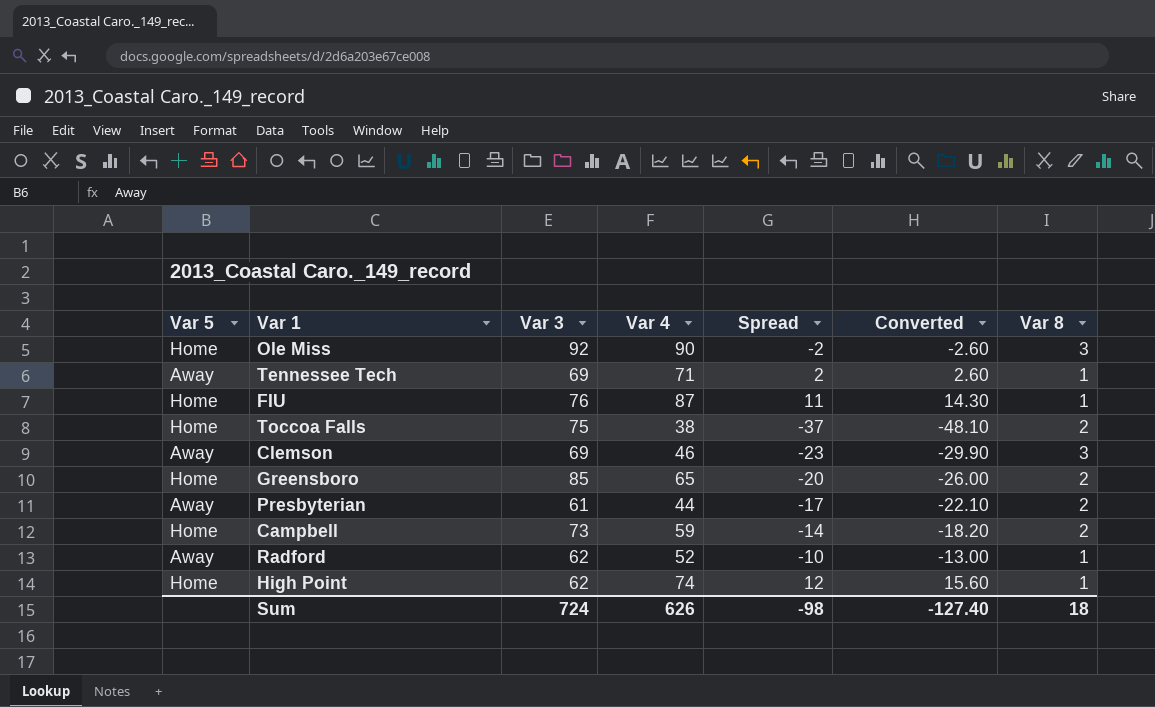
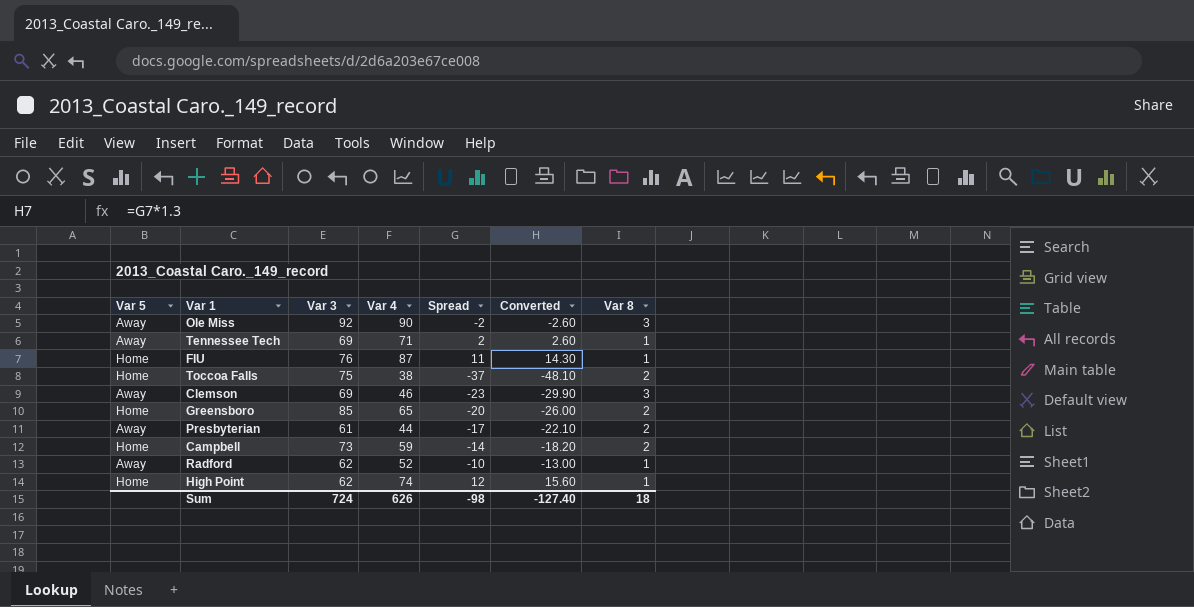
Ole Miss | Var 5: Home -> Away

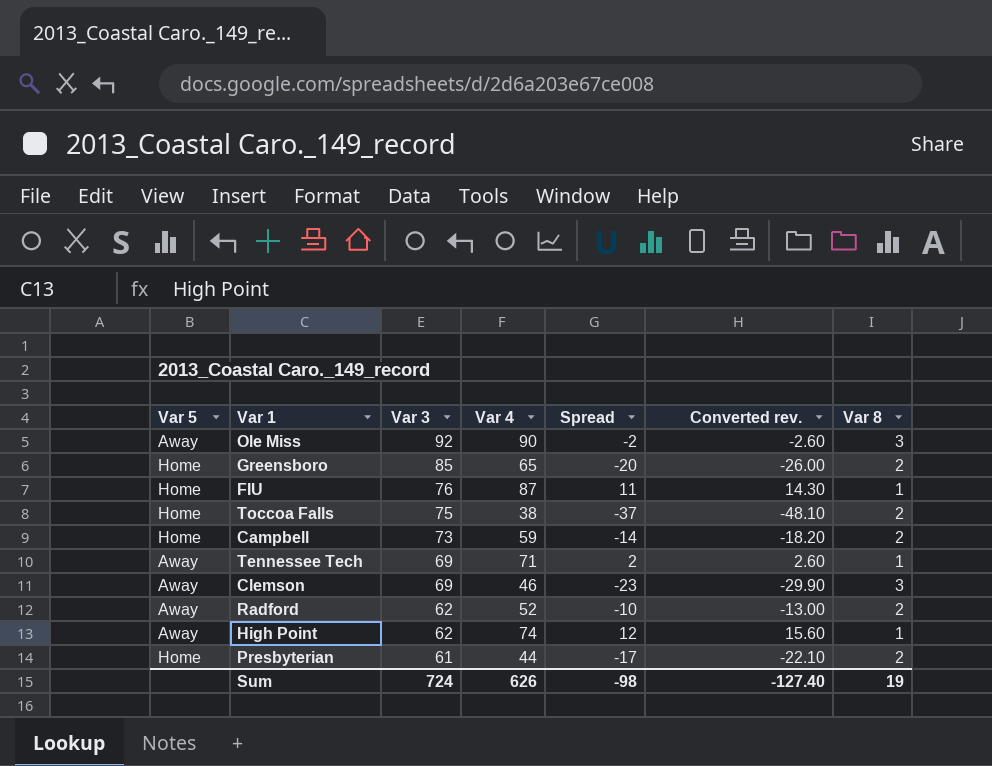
row order: none -> Var 3 descending
column name: Converted -> Converted rev.
Radford | Var 8: 1 -> 2
High Point | Var 5: Home -> Away
Presbyterian | Var 5: Away -> Home
Sum | Var 8: 18 -> 19

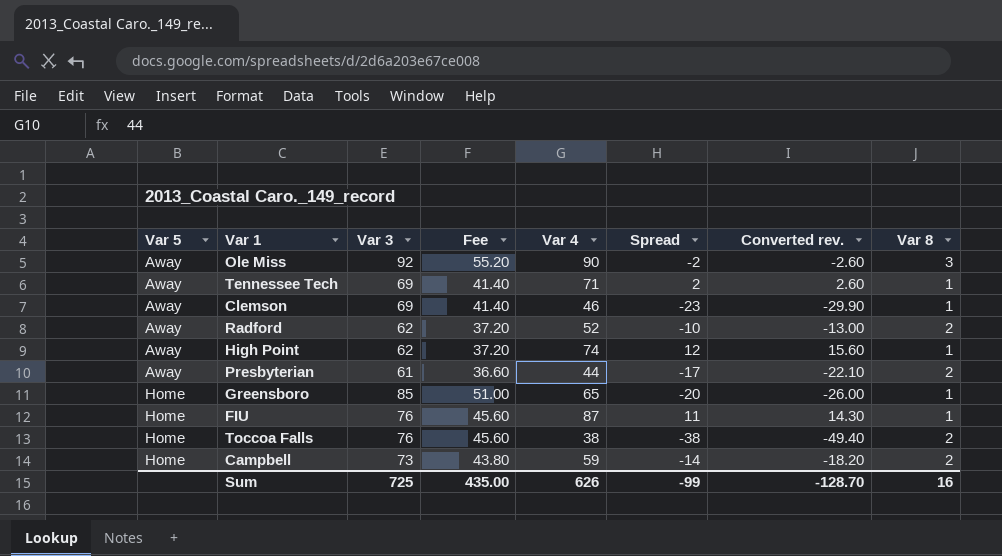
row order: Var 3 descending -> Var 5 ascending
column Fee | formula: none -> [Var 3] * 0.6
Clemson | Var 8: 3 -> 1
Presbyterian | Var 5: Home -> Away
Greensboro | Var 8: 2 -> 1
Toccoa Falls | Var 3: 75 -> 76
Toccoa Falls | Spread: -37 -> -38
Toccoa Falls | Converted rev.: -48.10 -> -49.40
Sum | Var 3: 724 -> 725
Sum | Spread: -98 -> -99
Sum | Converted rev.: -127.40 -> -128.70
Sum | Var 8: 19 -> 16

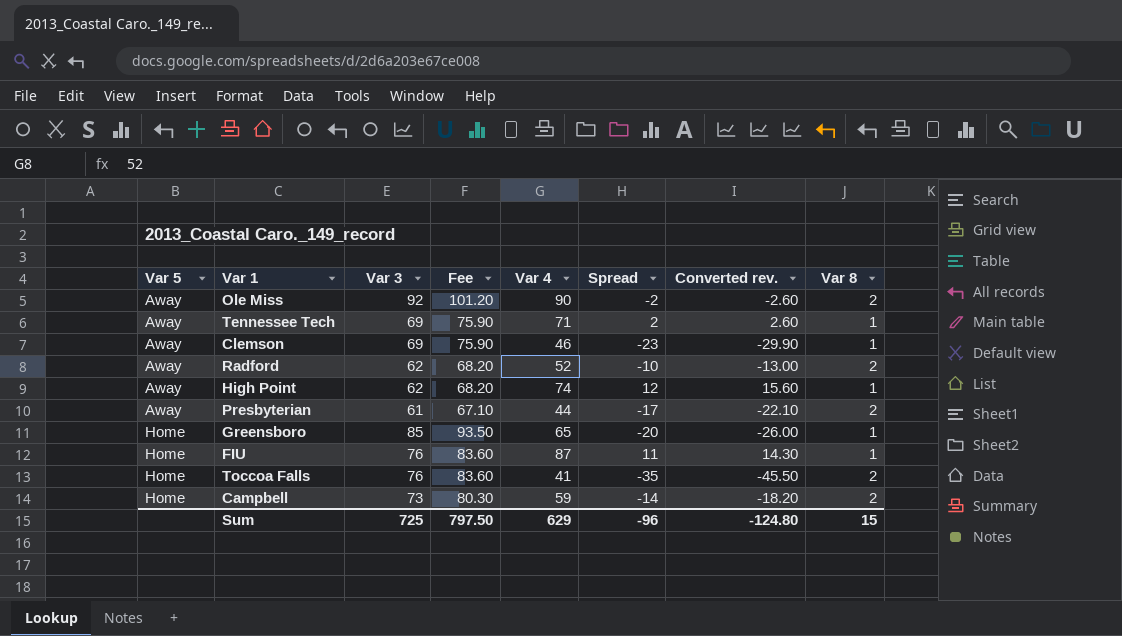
column Fee | formula: [Var 3] * 0.6 -> [Var 3] * 1.1
Ole Miss | Var 8: 3 -> 2
Toccoa Falls | Var 4: 38 -> 41
Toccoa Falls | Spread: -38 -> -35
Toccoa Falls | Converted rev.: -49.40 -> -45.50
Sum | Fee: 435.00 -> 797.50
Sum | Var 4: 626 -> 629
Sum | Spread: -99 -> -96
Sum | Converted rev.: -128.70 -> -124.80
Sum | Var 8: 16 -> 15

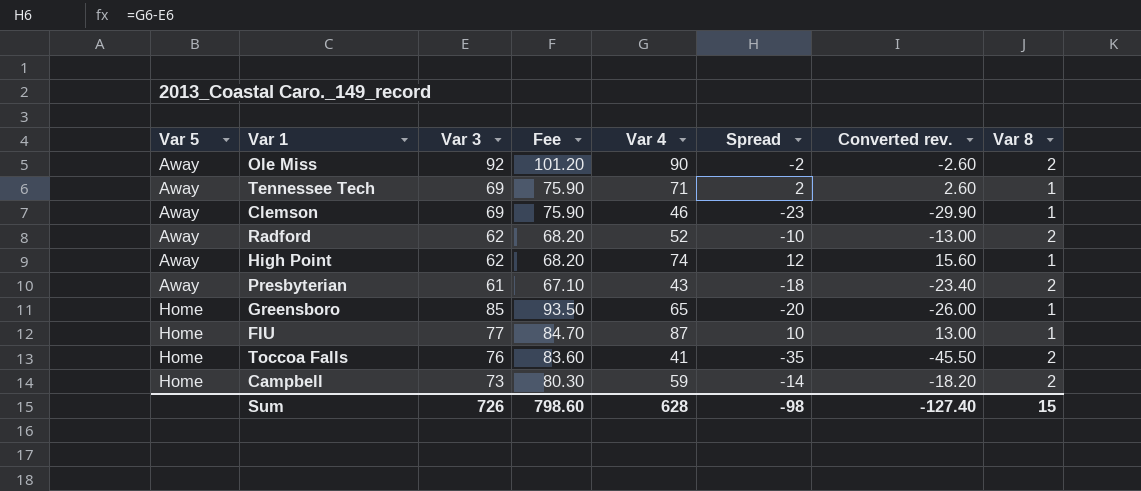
Presbyterian | Var 4: 44 -> 43
Presbyterian | Spread: -17 -> -18
Presbyterian | Converted rev.: -22.10 -> -23.40
FIU | Var 3: 76 -> 77
FIU | Fee: 83.60 -> 84.70
FIU | Spread: 11 -> 10
FIU | Converted rev.: 14.30 -> 13.00
Sum | Var 3: 725 -> 726
Sum | Fee: 797.50 -> 798.60
Sum | Var 4: 629 -> 628
Sum | Spread: -96 -> -98
Sum | Converted rev.: -124.80 -> -127.40

